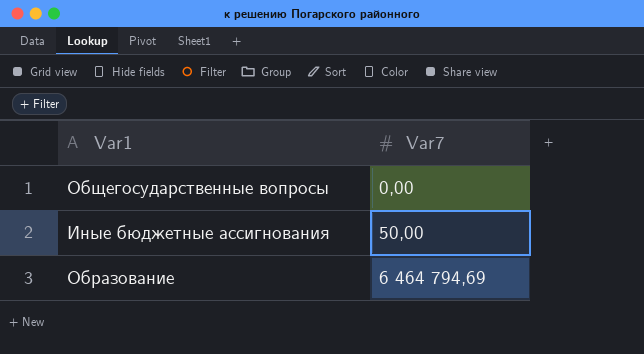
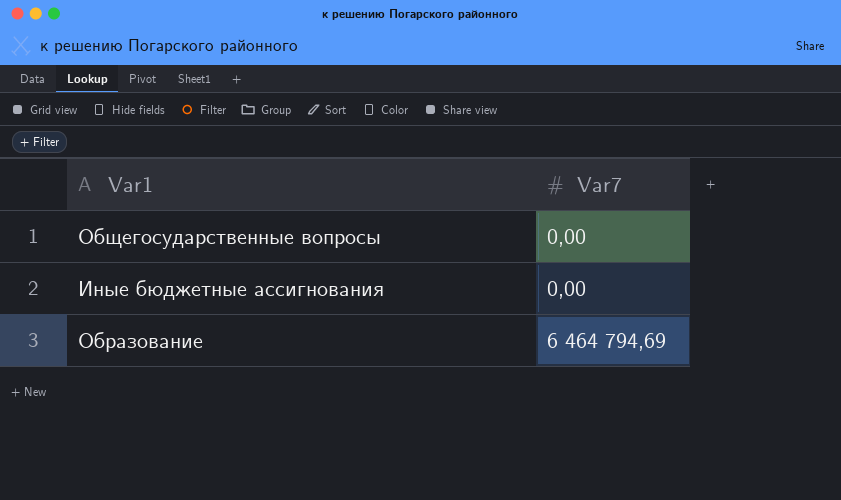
Иные бюджетные ассигнования | Var7: 50,00 -> 0,00

